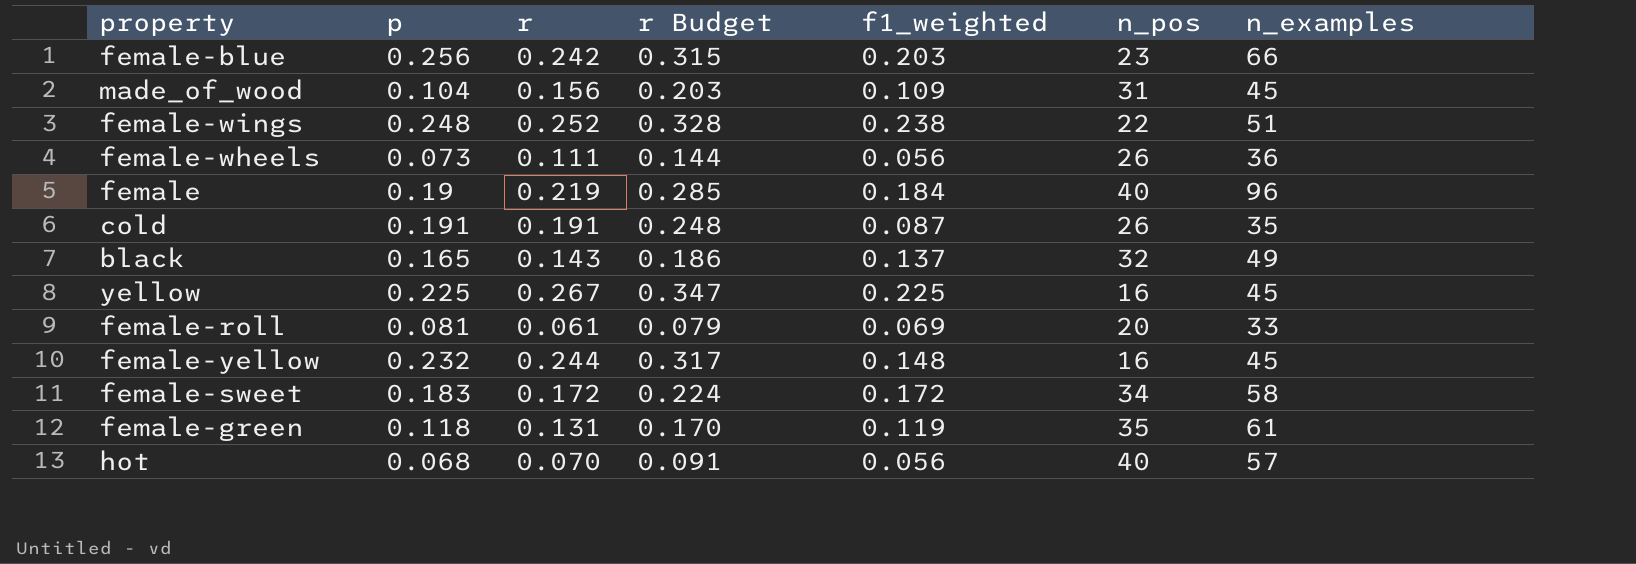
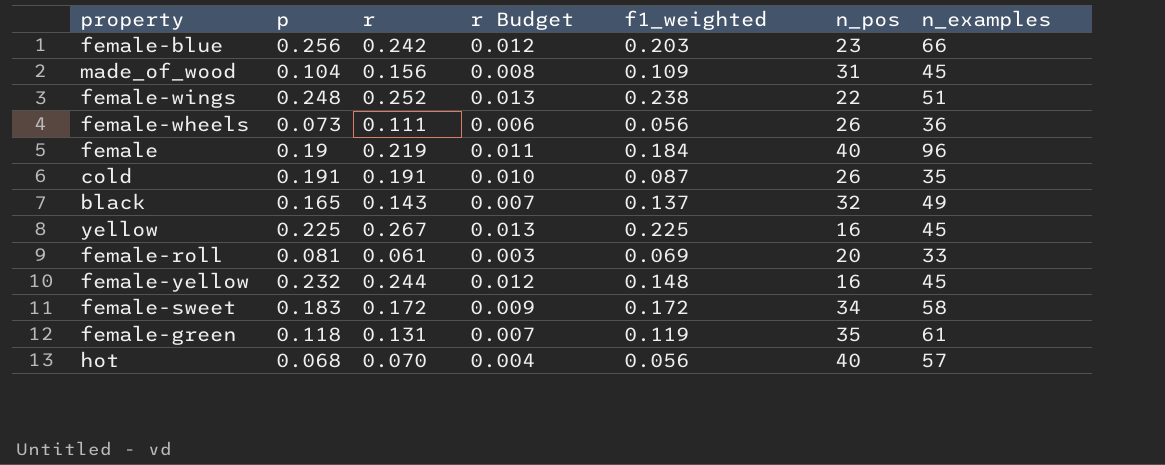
column r Budget | formula: [r] * 1.3 -> [r] * 0.05

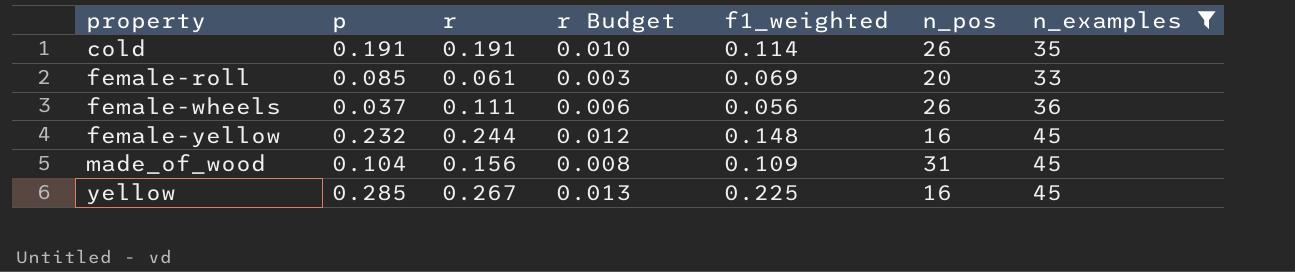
filter: none -> n_examples <= 45
row order: none -> property ascending
cold | f1_weighted: 0.087 -> 0.114
female-roll | p: 0.081 -> 0.085
female-wheels | p: 0.073 -> 0.037
yellow | p: 0.225 -> 0.285

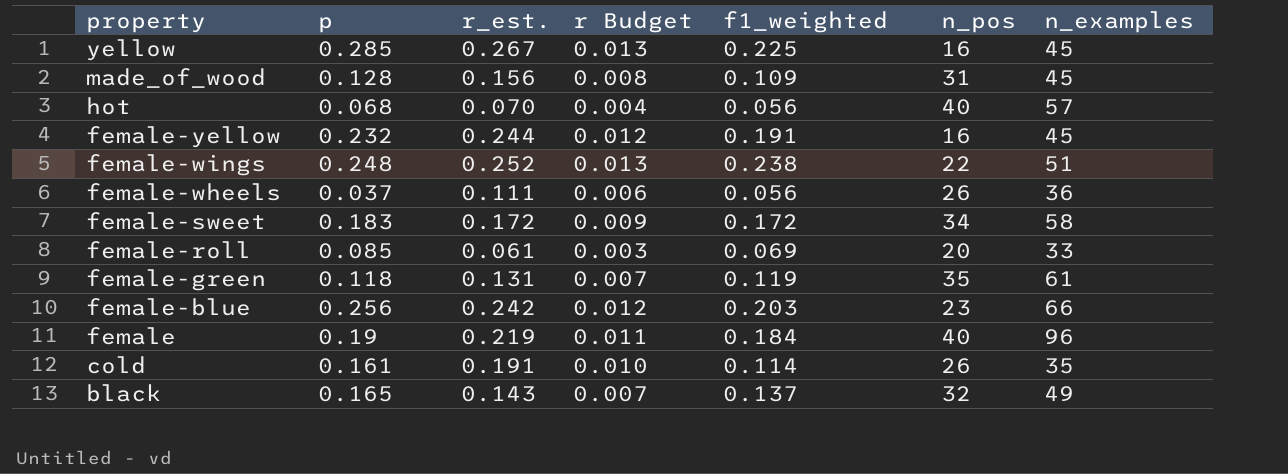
filter: n_examples <= 45 -> none
row order: property ascending -> property descending
column name: r -> r_est.
made_of_wood | p: 0.104 -> 0.128
female-yellow | f1_weighted: 0.148 -> 0.191
cold | p: 0.191 -> 0.161

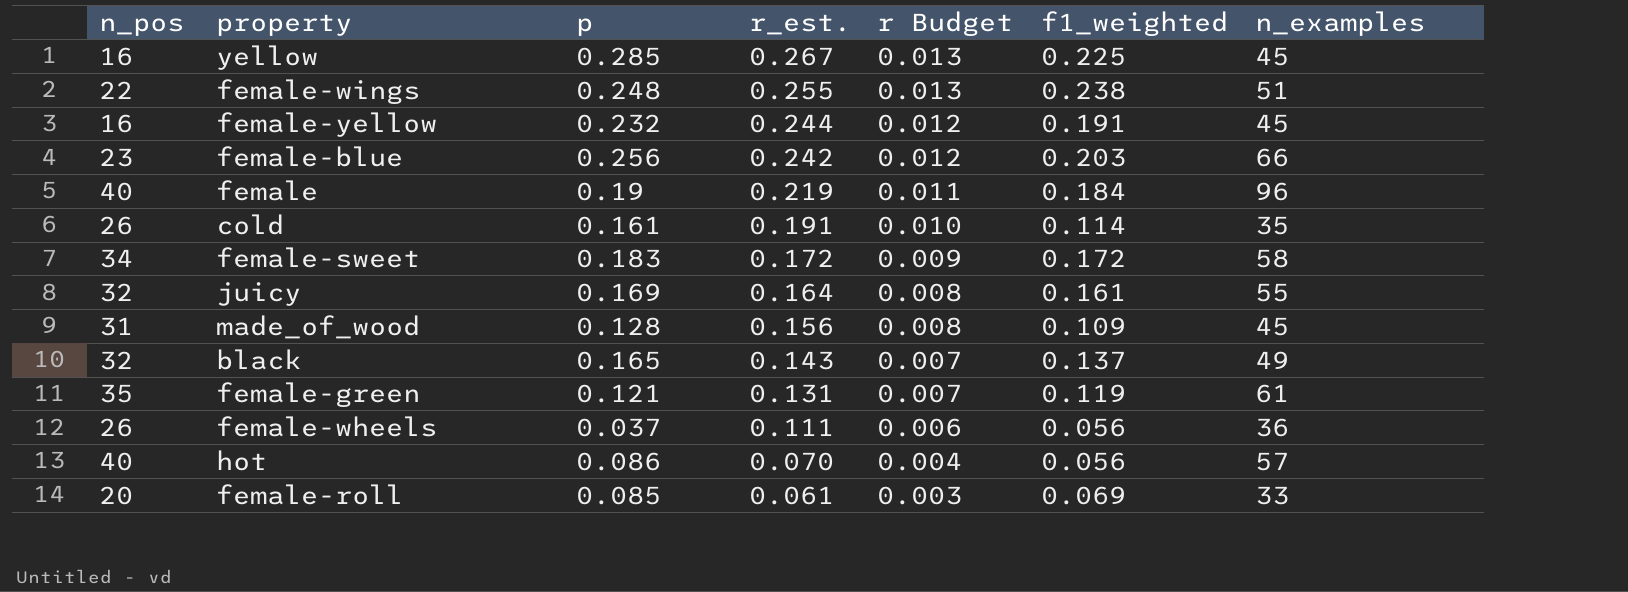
row order: property descending -> r_est. descending
column n_pos | position: 6 -> 1
female-wings | r_est.: 0.252 -> 0.255
row juicy: none -> 32 | 0.169 | 0.164 | 0.008 | 0.161 | 55
female-green | p: 0.118 -> 0.121
hot | p: 0.068 -> 0.086

